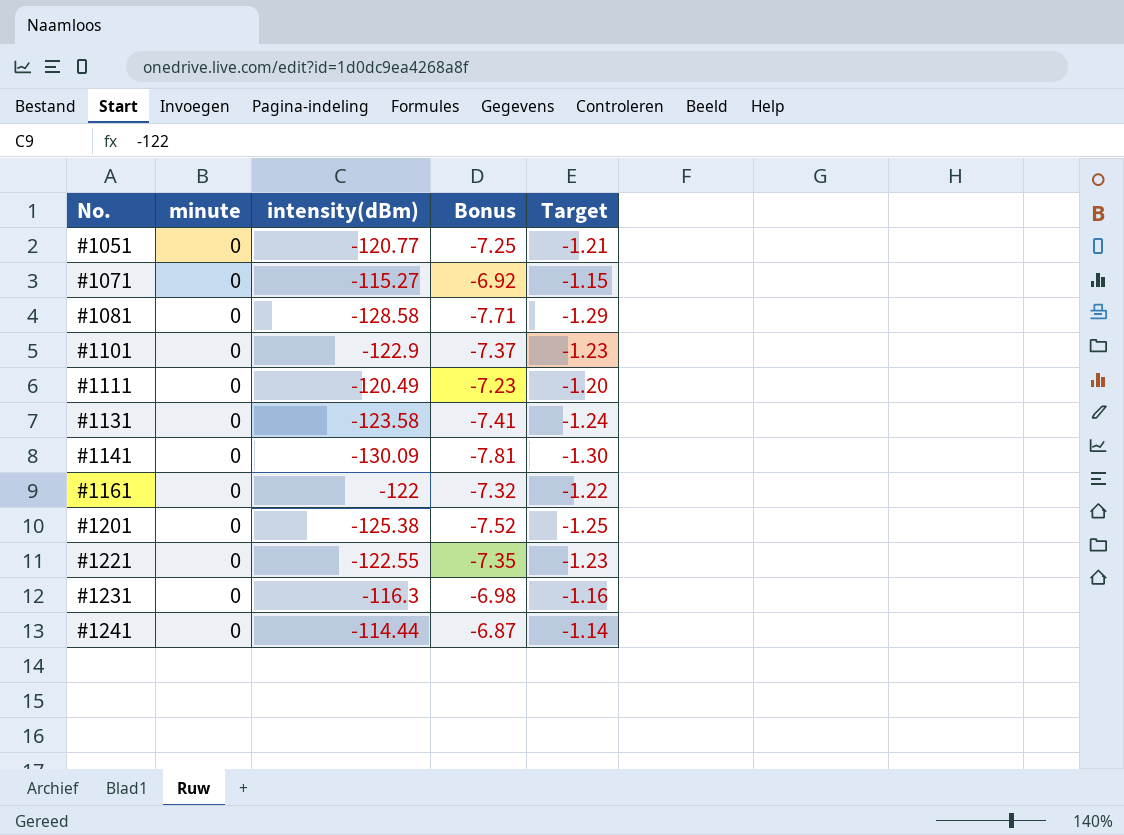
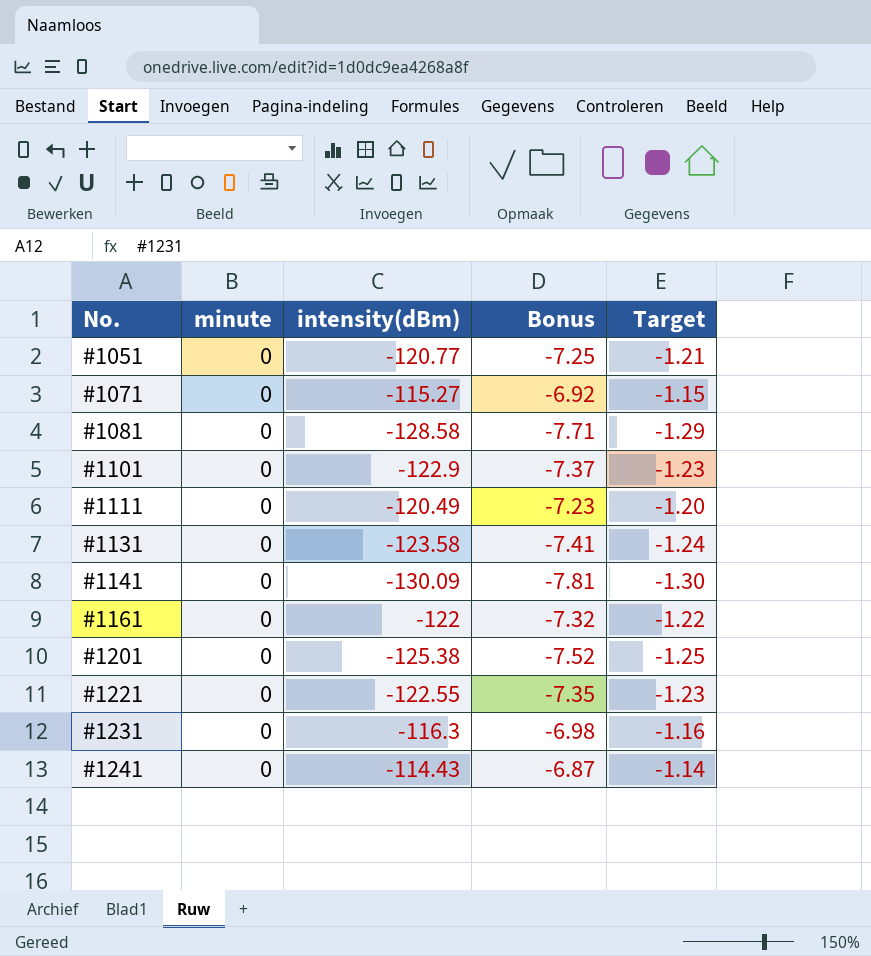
#1241 | intensity(dBm): -114.44 -> -114.43

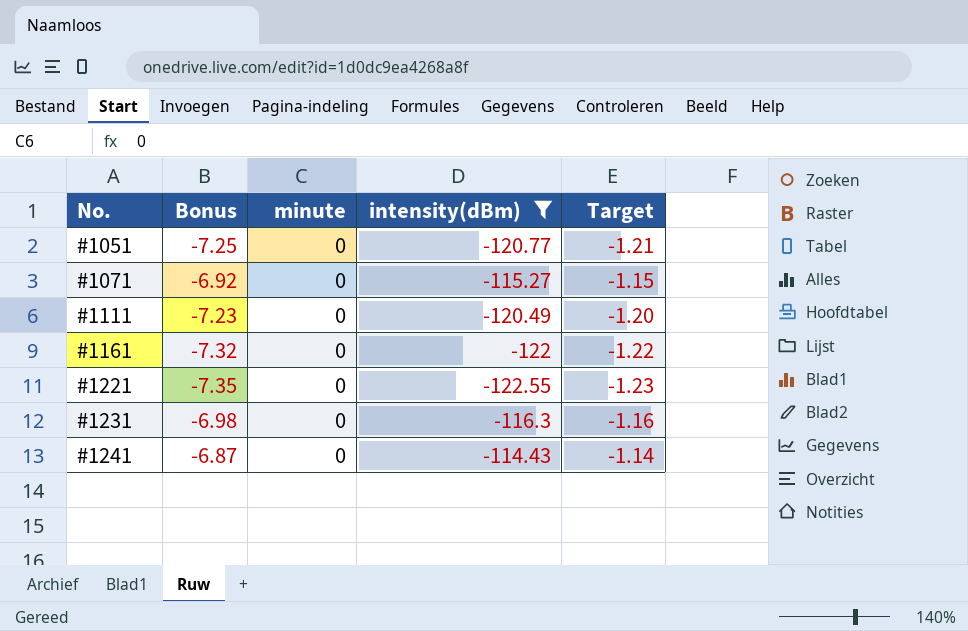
filter: none -> intensity(dBm) >= -122.55
column Bonus | position: 4 -> 2

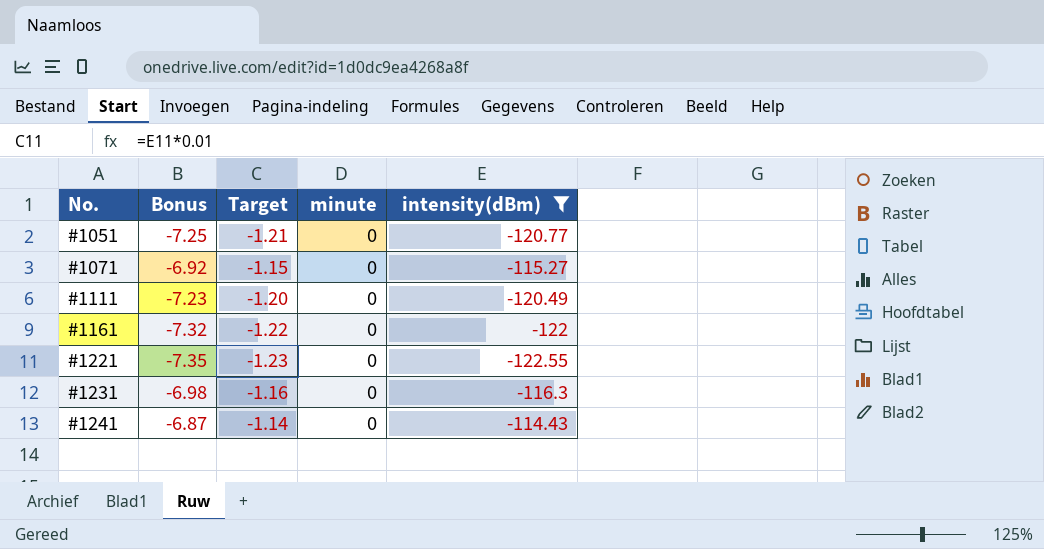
column Target | position: 5 -> 3

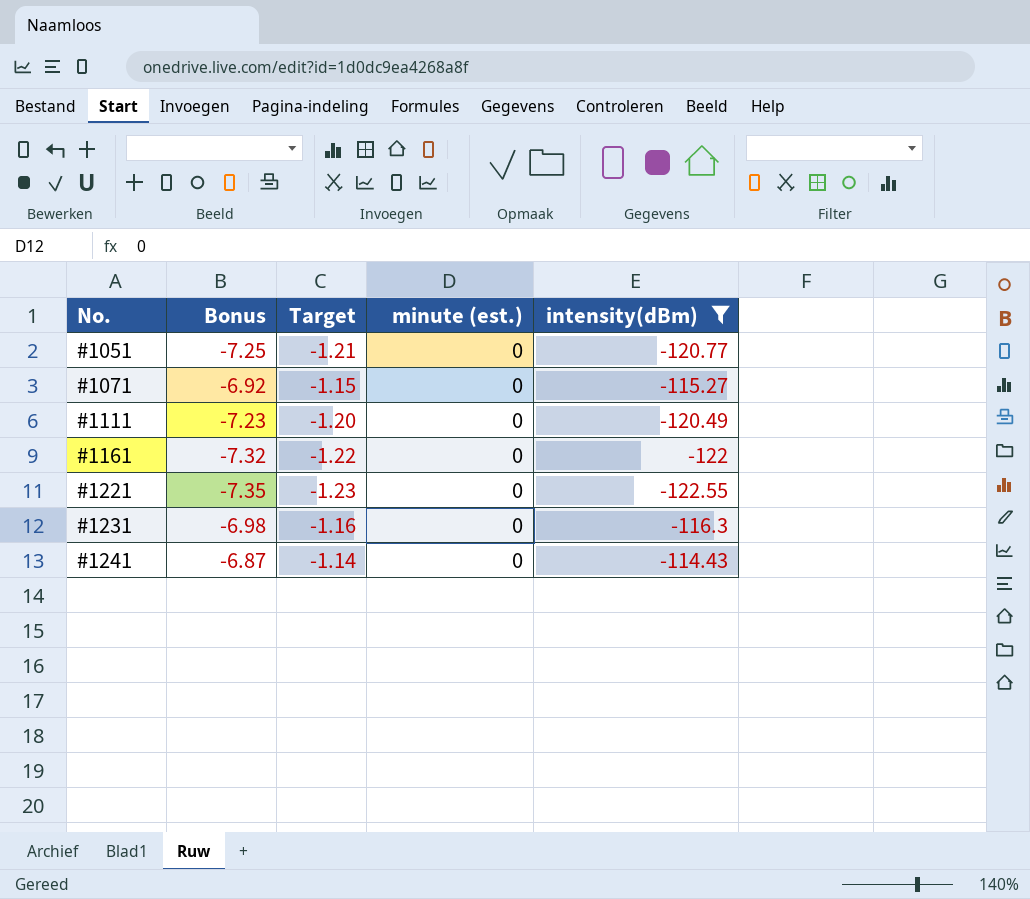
column name: minute -> minute (est.)

